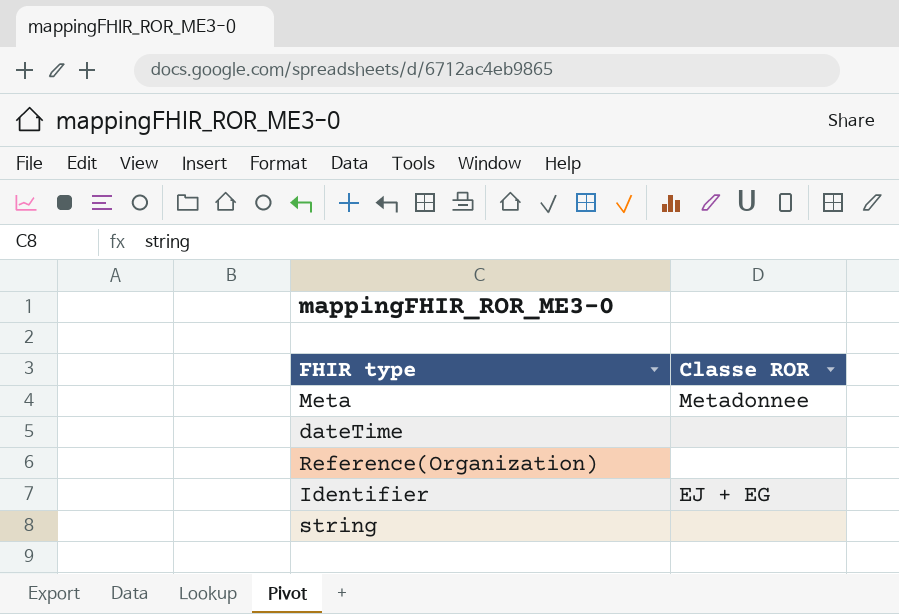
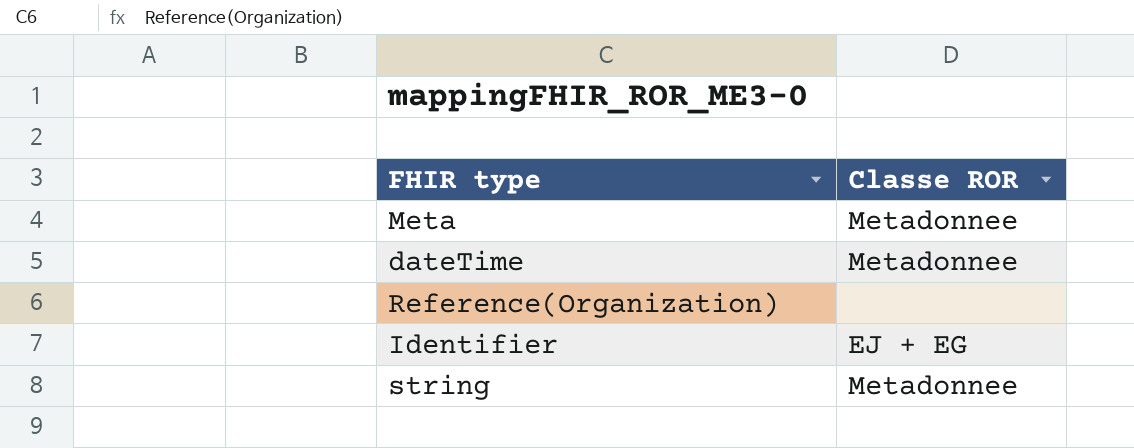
dateTime | Classe ROR: none -> Metadonnee
string | Classe ROR: none -> Metadonnee

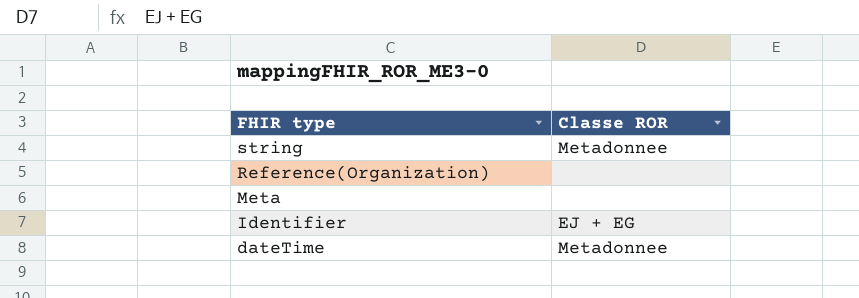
row order: none -> FHIR type descending
Meta | Classe ROR: Metadonnee -> none

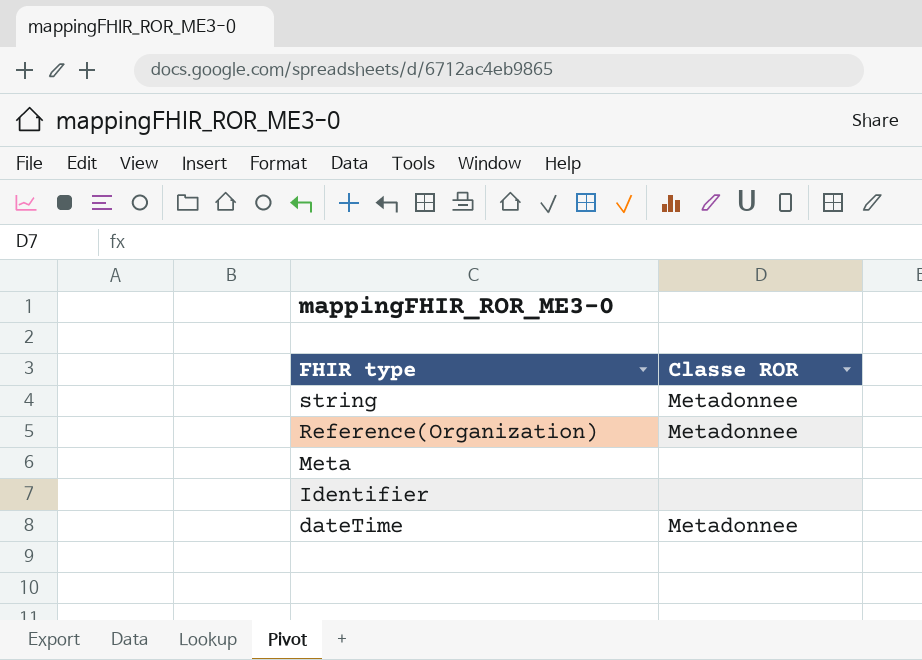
Reference(Organization) | Classe ROR: none -> Metadonnee
Identifier | Classe ROR: EJ + EG -> none

